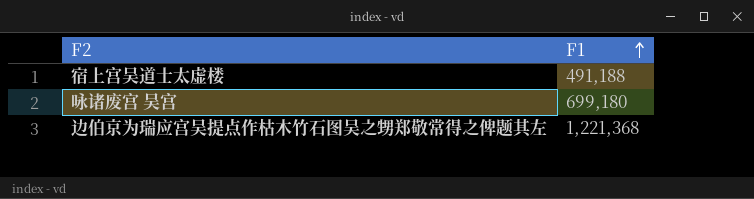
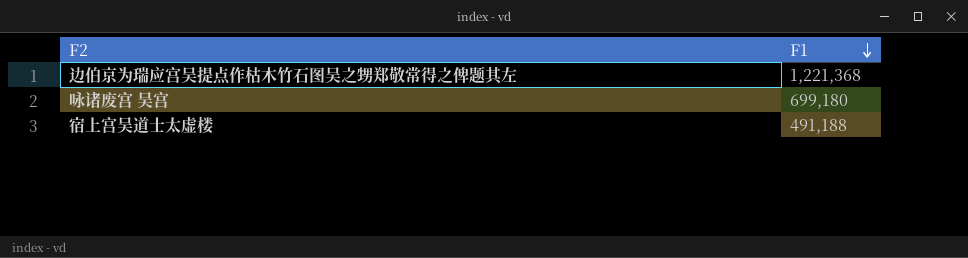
row order: F1 ascending -> F1 descending

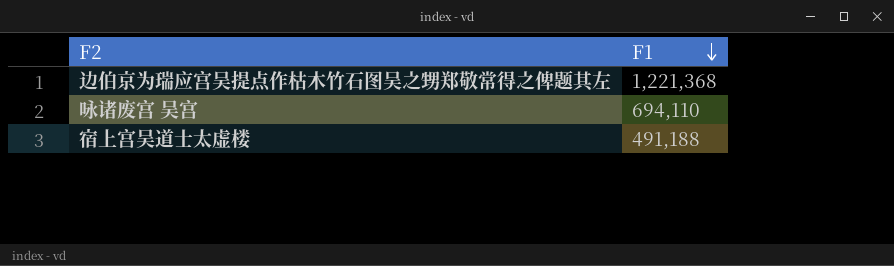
咏诸废宫 吴宫 | F1: 699,180 -> 694,110

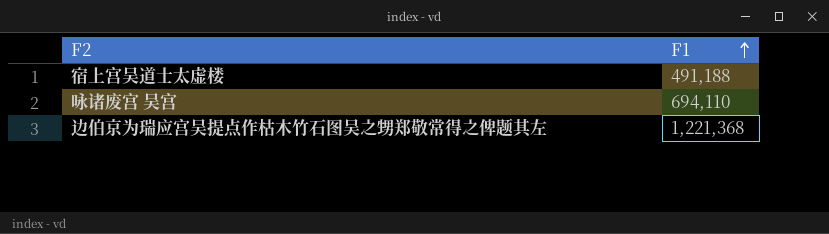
row order: F1 descending -> F1 ascending

